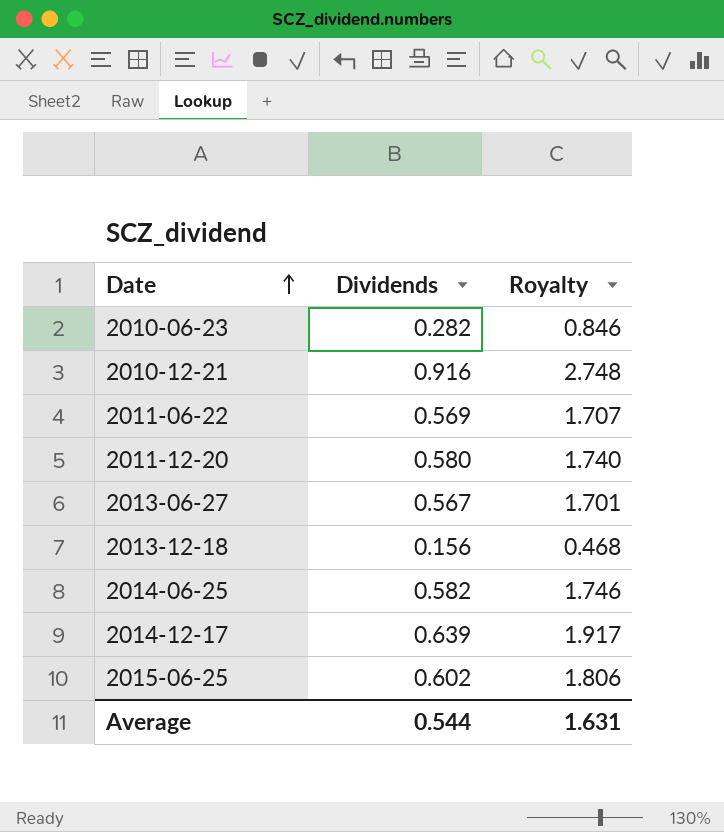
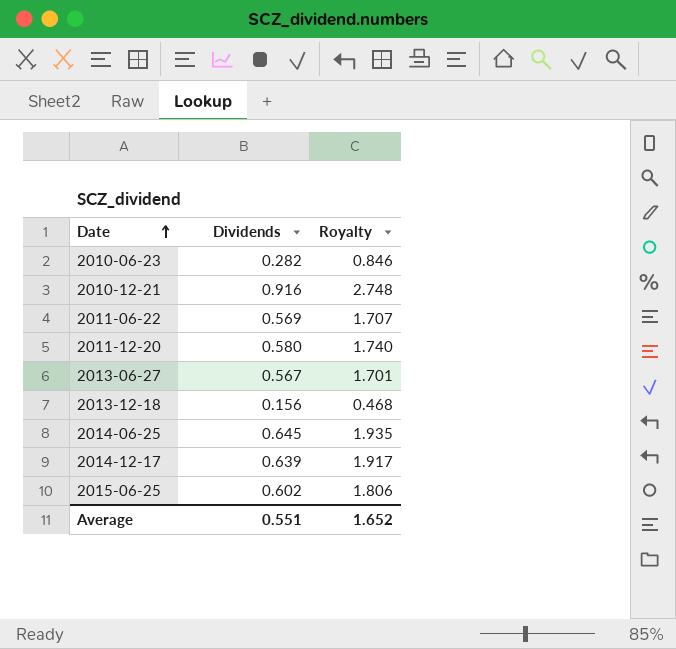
2014-06-25 | Dividends: 0.582 -> 0.645
2014-06-25 | Royalty: 1.746 -> 1.935
Average | Dividends: 0.544 -> 0.551
Average | Royalty: 1.631 -> 1.652

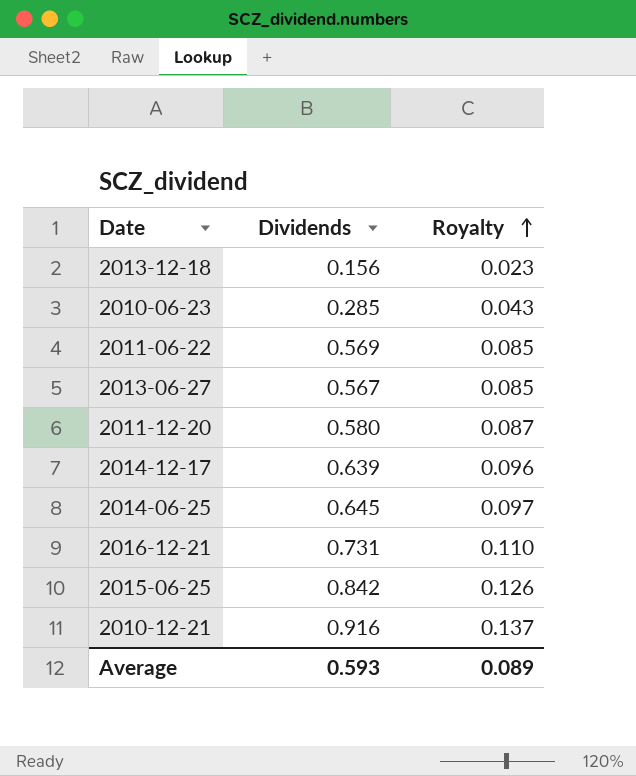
row order: Date ascending -> Royalty ascending
column Royalty | formula: [Dividends] * 3 -> [Dividends] * 0.15
2010-06-23 | Dividends: 0.282 -> 0.285
row 2016-12-21: none -> 0.731 | 0.110
2015-06-25 | Dividends: 0.602 -> 0.842
Average | Dividends: 0.551 -> 0.593
Average | Royalty: 1.652 -> 0.089

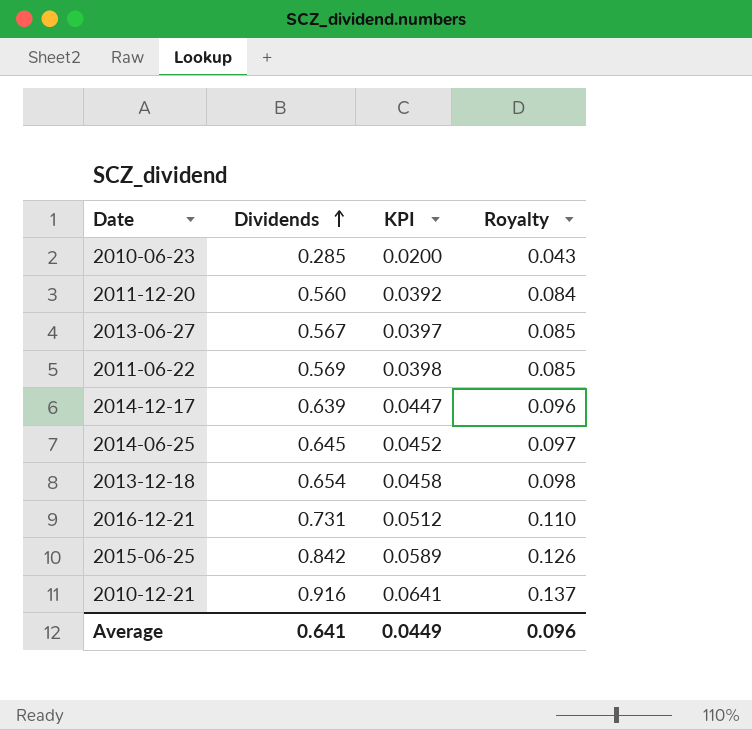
row order: Royalty ascending -> Dividends ascending
column KPI | formula: none -> [Dividends] * 0.07
2011-12-20 | Dividends: 0.580 -> 0.560
2011-12-20 | Royalty: 0.087 -> 0.084
2013-12-18 | Dividends: 0.156 -> 0.654
2013-12-18 | Royalty: 0.023 -> 0.098
Average | Dividends: 0.593 -> 0.641
Average | Royalty: 0.089 -> 0.096

